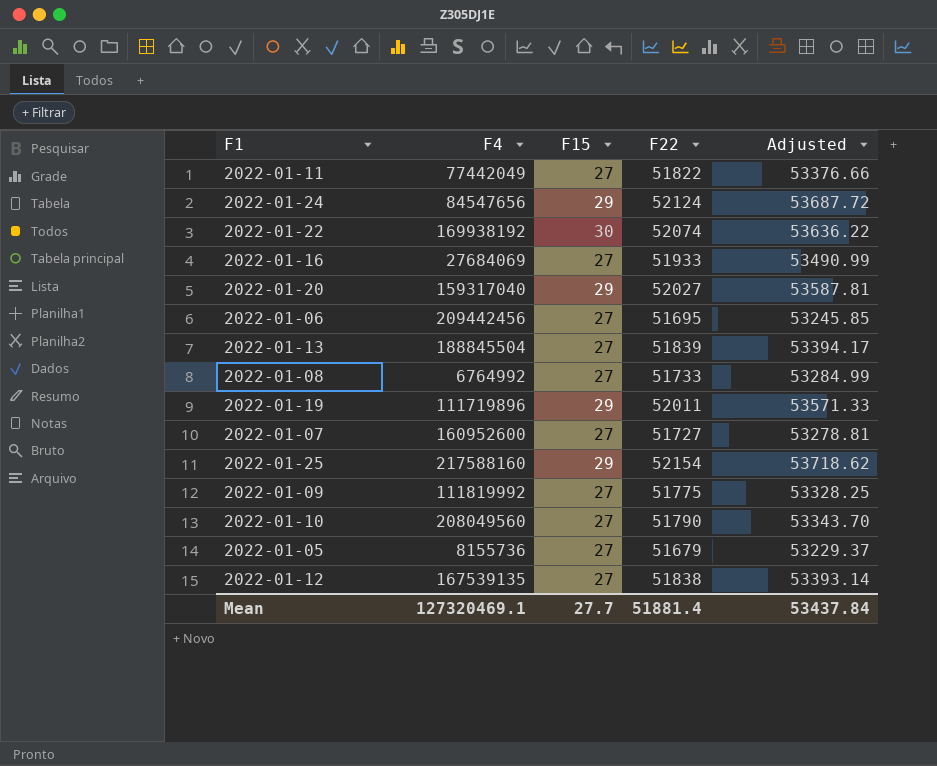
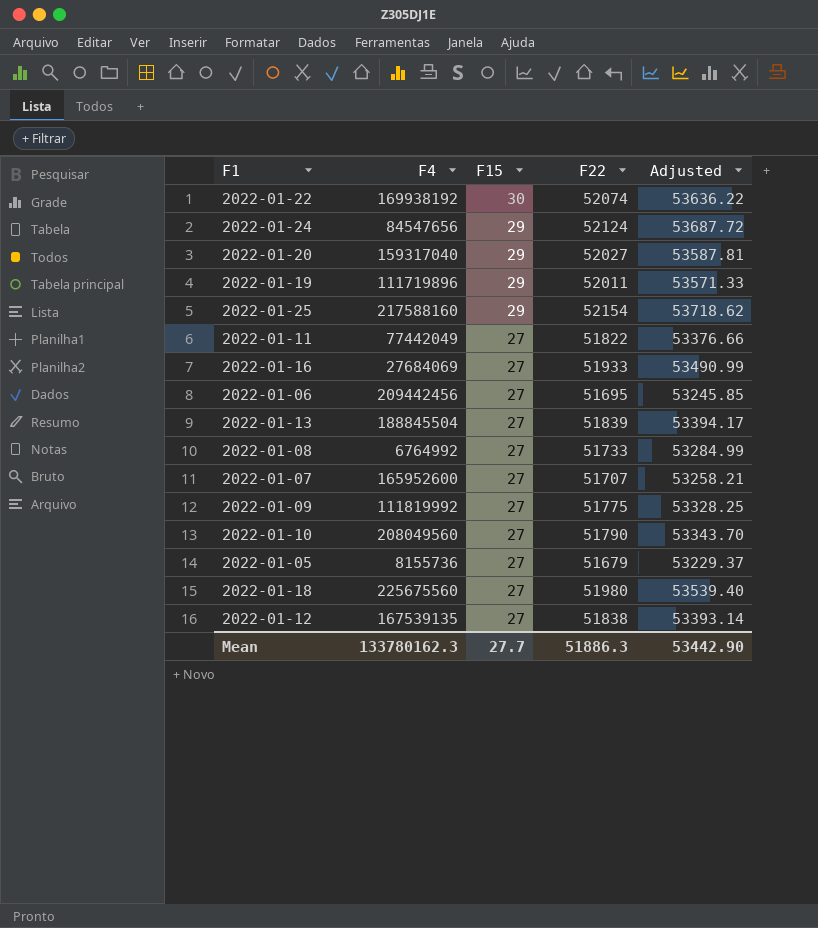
row order: none -> F15 descending
2022-01-07 | F4: 160952600 -> 165952600
2022-01-07 | F22: 51727 -> 51707
2022-01-07 | Adjusted: 53278.81 -> 53258.21
row 2022-01-18: none -> 225675560 | 27 | 51980 | 53539.40
Mean | F4: 127320469.1 -> 133780162.3
Mean | F22: 51881.4 -> 51886.3
Mean | Adjusted: 53437.84 -> 53442.90

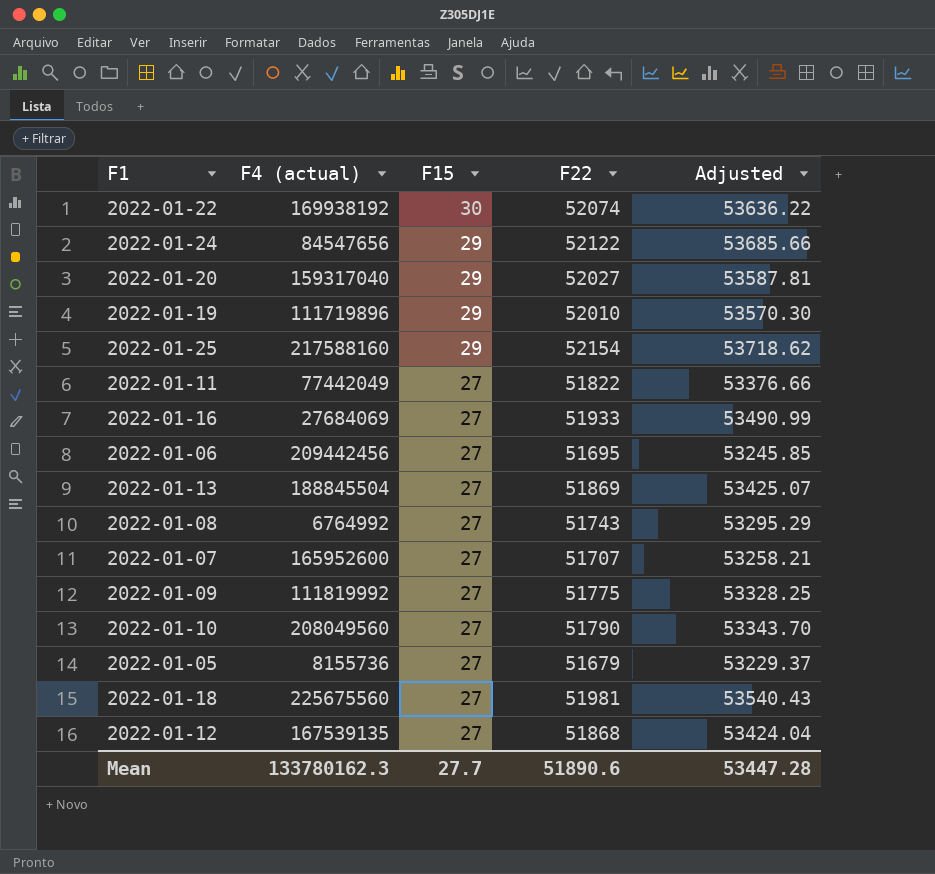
column name: F4 -> F4 (actual)
2022-01-24 | F22: 52124 -> 52122
2022-01-24 | Adjusted: 53687.72 -> 53685.66
2022-01-19 | F22: 52011 -> 52010
2022-01-19 | Adjusted: 53571.33 -> 53570.30
2022-01-13 | F22: 51839 -> 51869
2022-01-13 | Adjusted: 53394.17 -> 53425.07
2022-01-08 | F22: 51733 -> 51743
2022-01-08 | Adjusted: 53284.99 -> 53295.29
2022-01-18 | F22: 51980 -> 51981
2022-01-18 | Adjusted: 53539.40 -> 53540.43
2022-01-12 | F22: 51838 -> 51868
2022-01-12 | Adjusted: 53393.14 -> 53424.04
Mean | F22: 51886.3 -> 51890.6
Mean | Adjusted: 53442.90 -> 53447.28

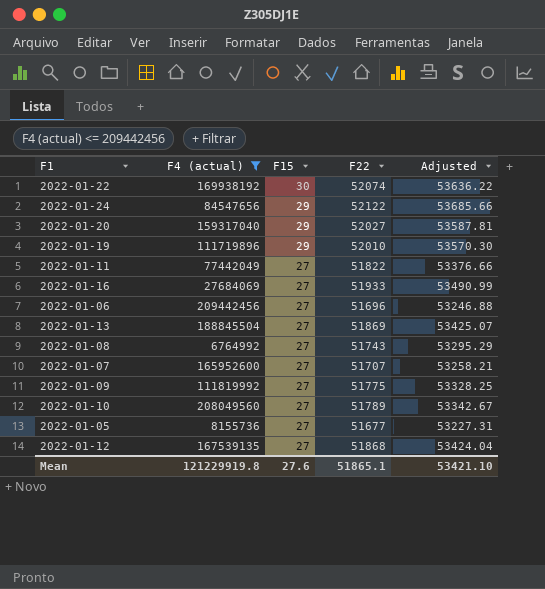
filter: none -> F4 (actual) <= 209442456
2022-01-06 | F22: 51695 -> 51696
2022-01-06 | Adjusted: 53245.85 -> 53246.88
2022-01-10 | F22: 51790 -> 51789
2022-01-10 | Adjusted: 53343.70 -> 53342.67
2022-01-05 | F22: 51679 -> 51677
2022-01-05 | Adjusted: 53229.37 -> 53227.31
Mean | F4 (actual): 133780162.3 -> 121229919.8
Mean | F15: 27.7 -> 27.6
Mean | F22: 51890.6 -> 51865.1
Mean | Adjusted: 53447.28 -> 53421.10

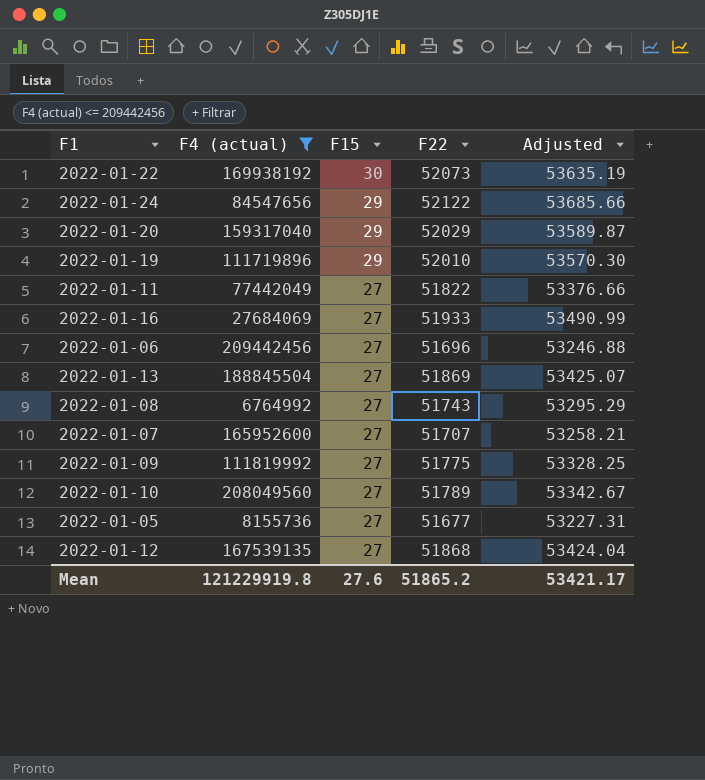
2022-01-22 | F22: 52074 -> 52073
2022-01-22 | Adjusted: 53636.22 -> 53635.19
2022-01-20 | F22: 52027 -> 52029
2022-01-20 | Adjusted: 53587.81 -> 53589.87
Mean | F22: 51865.1 -> 51865.2
Mean | Adjusted: 53421.10 -> 53421.17

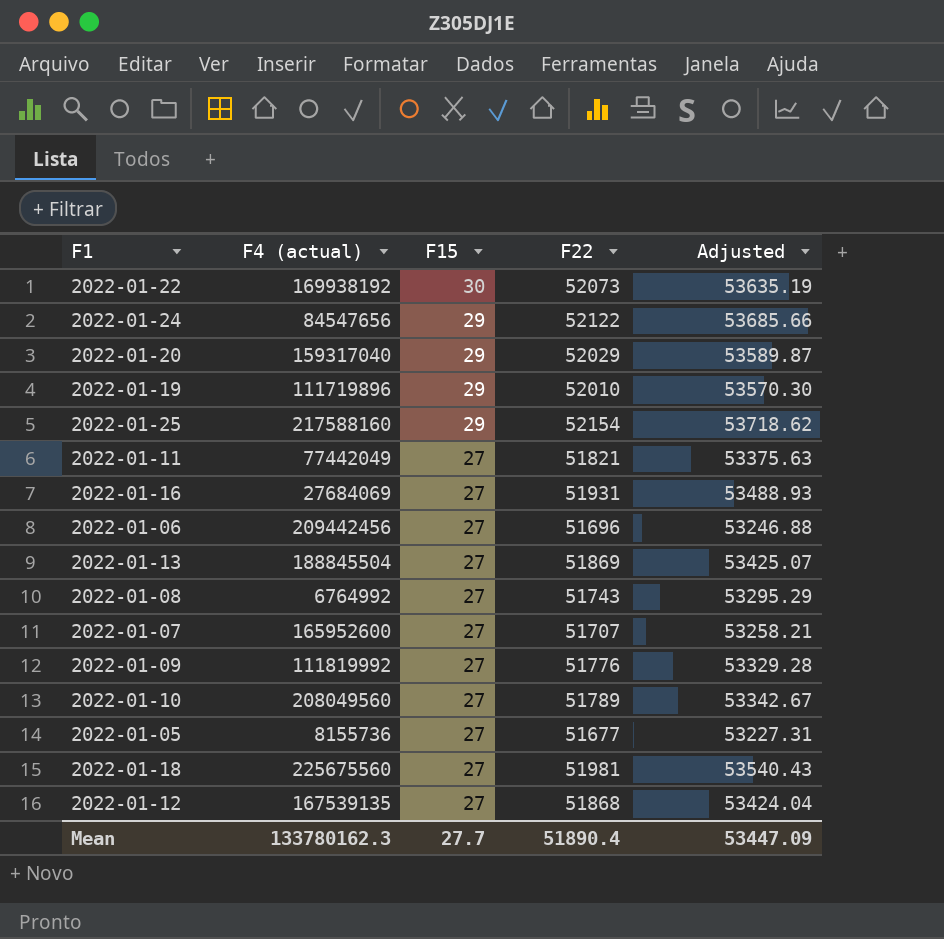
filter: F4 (actual) <= 209442456 -> none
2022-01-11 | F22: 51822 -> 51821
2022-01-11 | Adjusted: 53376.66 -> 53375.63
2022-01-16 | F22: 51933 -> 51931
2022-01-16 | Adjusted: 53490.99 -> 53488.93
2022-01-09 | F22: 51775 -> 51776
2022-01-09 | Adjusted: 53328.25 -> 53329.28
Mean | F4 (actual): 121229919.8 -> 133780162.3
Mean | F15: 27.6 -> 27.7
Mean | F22: 51865.2 -> 51890.4
Mean | Adjusted: 53421.17 -> 53447.09

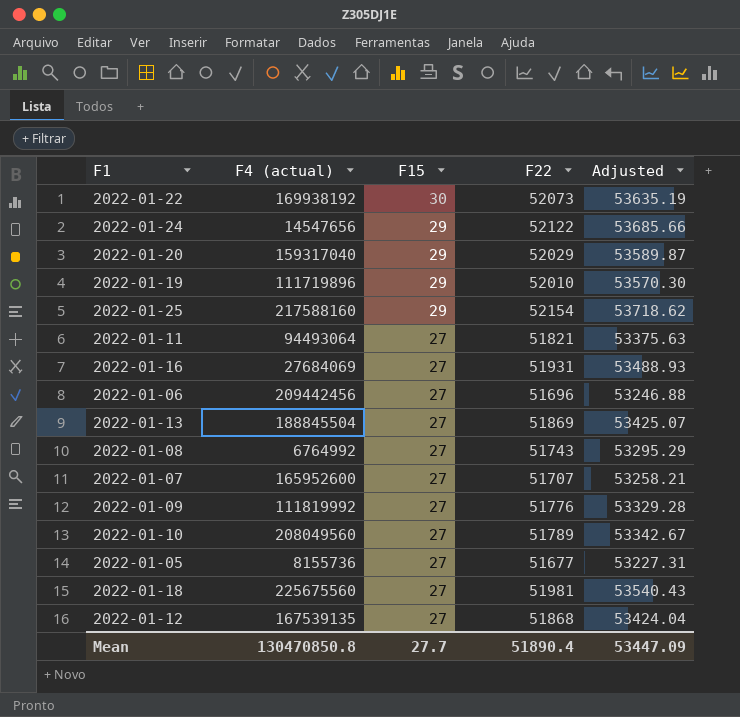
2022-01-24 | F4 (actual): 84547656 -> 14547656
2022-01-11 | F4 (actual): 77442049 -> 94493064
Mean | F4 (actual): 133780162.3 -> 130470850.8

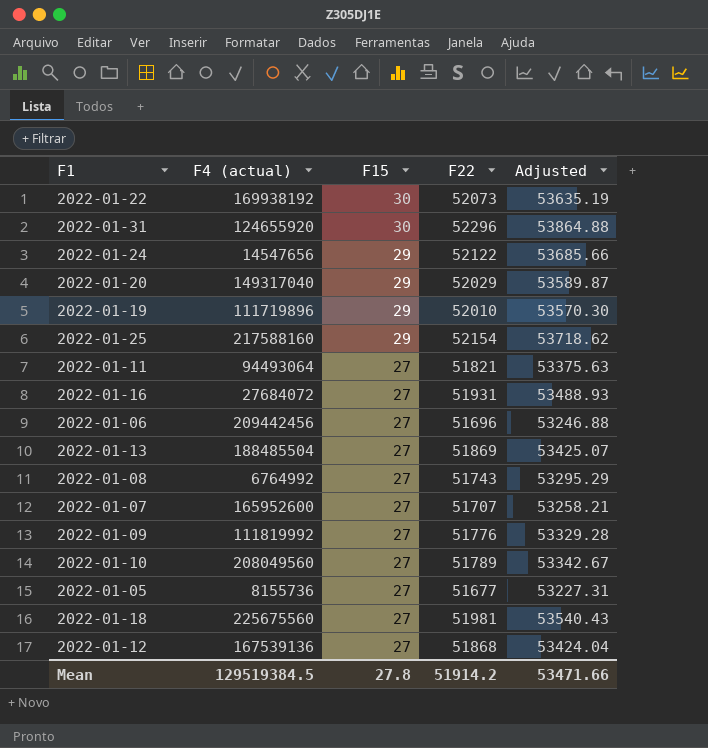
row 2022-01-31: none -> 124655920 | 30 | 52296 | 53864.88
2022-01-20 | F4 (actual): 159317040 -> 149317040
2022-01-16 | F4 (actual): 27684069 -> 27684072
2022-01-13 | F4 (actual): 188845504 -> 188485504
2022-01-12 | F4 (actual): 167539135 -> 167539136
Mean | F4 (actual): 130470850.8 -> 129519384.5
Mean | F15: 27.7 -> 27.8
Mean | F22: 51890.4 -> 51914.2
Mean | Adjusted: 53447.09 -> 53471.66

